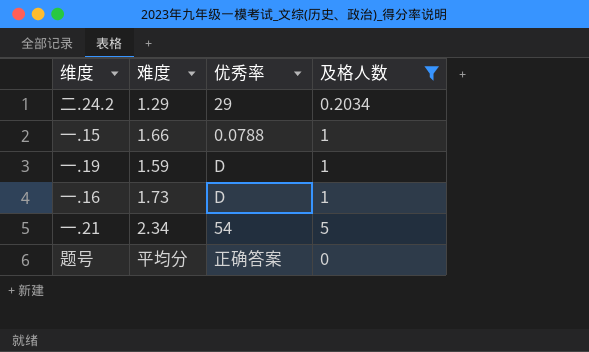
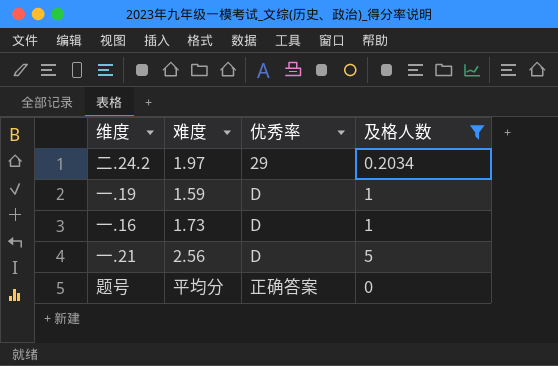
row 一.15: 1.66 | 0.0788 | 1 -> none
二.24.2 | 难度: 1.29 -> 1.97
一.21 | 难度: 2.34 -> 2.56
一.21 | 优秀率: 54 -> D

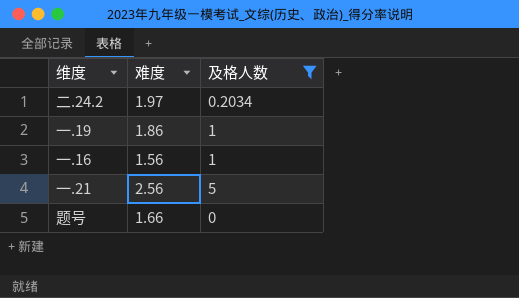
column 优秀率 | position: 3 -> none
一.19 | 难度: 1.59 -> 1.86
一.16 | 难度: 1.73 -> 1.56
题号 | 难度: 平均分 -> 1.66

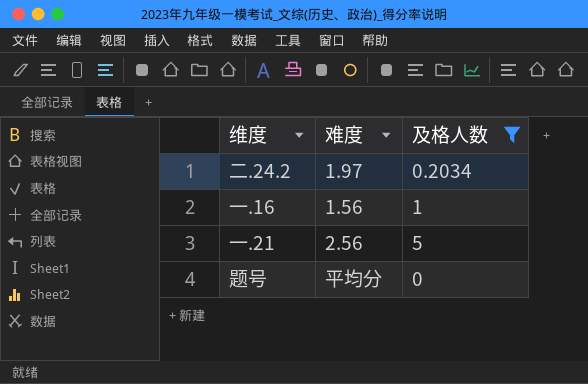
row 一.19: 1.86 | 1 -> none
题号 | 难度: 1.66 -> 平均分

